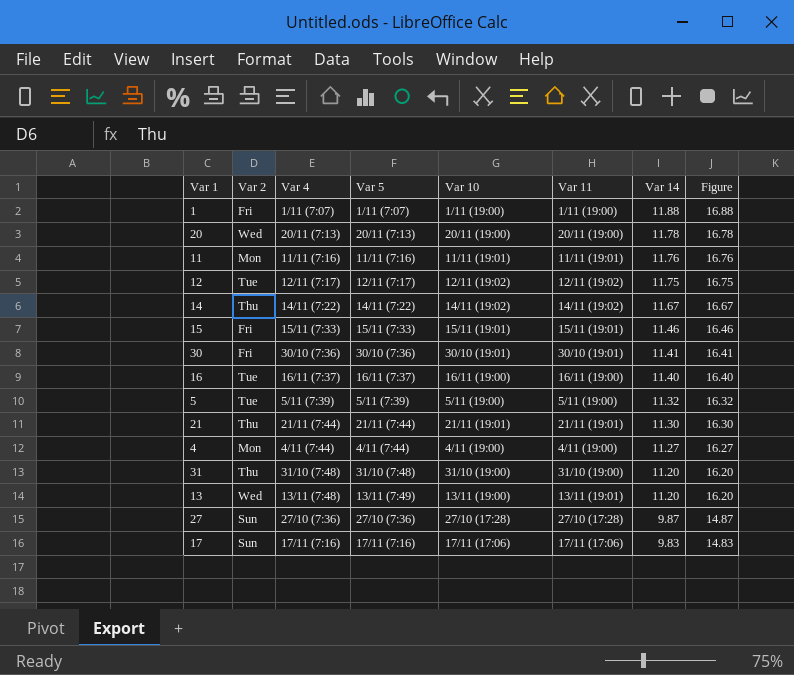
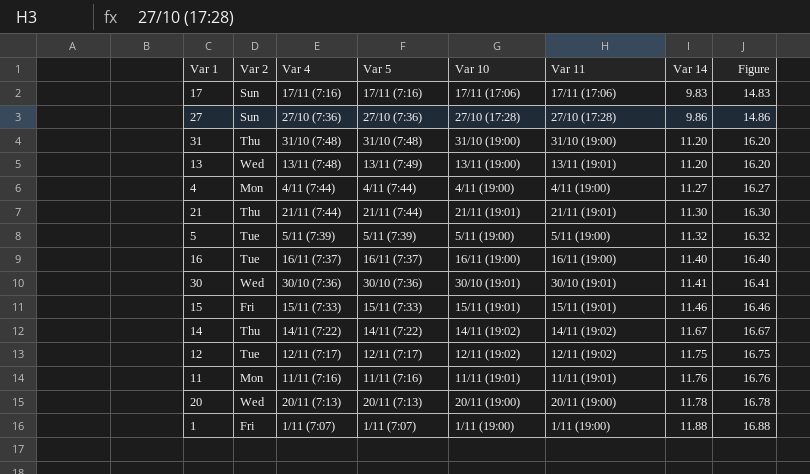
row order: Var 14 descending -> Var 14 ascending
27 | Var 14: 9.87 -> 9.86
27 | Figure: 14.87 -> 14.86
30 | Var 2: Fri -> Wed

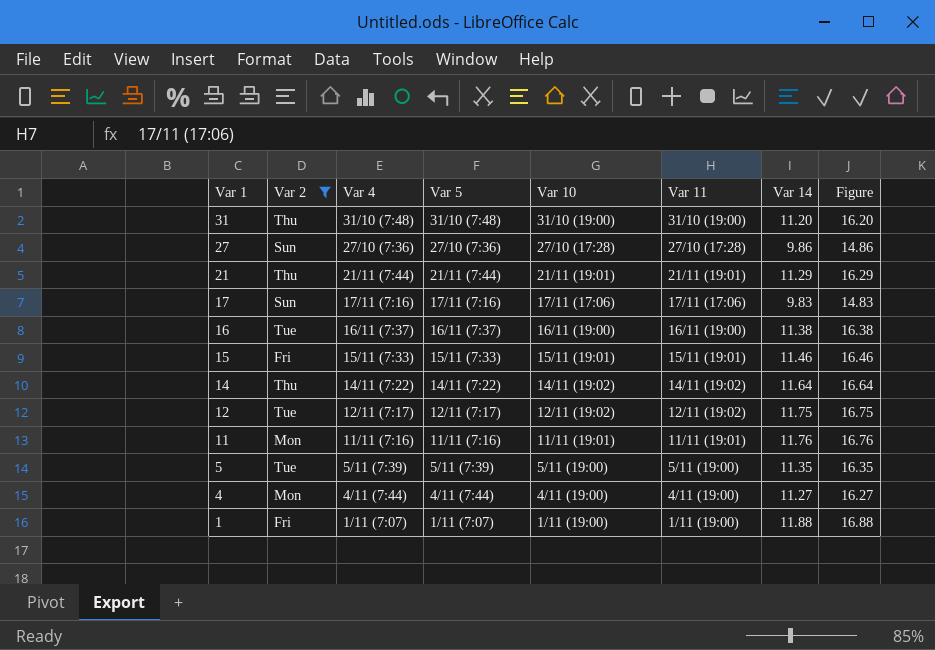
filter: none -> Var 2 != Wed
row order: Var 14 ascending -> Var 1 descending
21 | Var 14: 11.30 -> 11.29
21 | Figure: 16.30 -> 16.29
16 | Var 14: 11.40 -> 11.38
16 | Figure: 16.40 -> 16.38
14 | Var 14: 11.67 -> 11.64
14 | Figure: 16.67 -> 16.64
5 | Var 14: 11.32 -> 11.35
5 | Figure: 16.32 -> 16.35

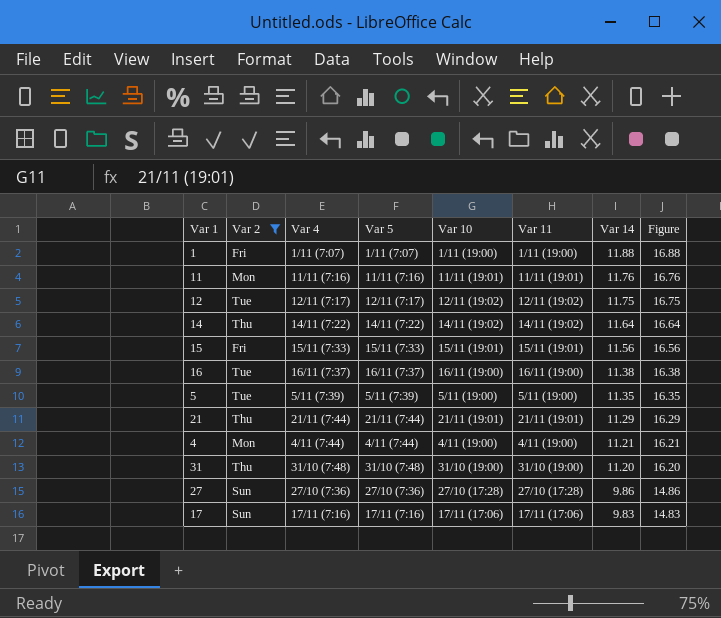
row order: Var 1 descending -> Var 14 descending
15 | Var 14: 11.46 -> 11.56
15 | Figure: 16.46 -> 16.56
4 | Var 14: 11.27 -> 11.21
4 | Figure: 16.27 -> 16.21

